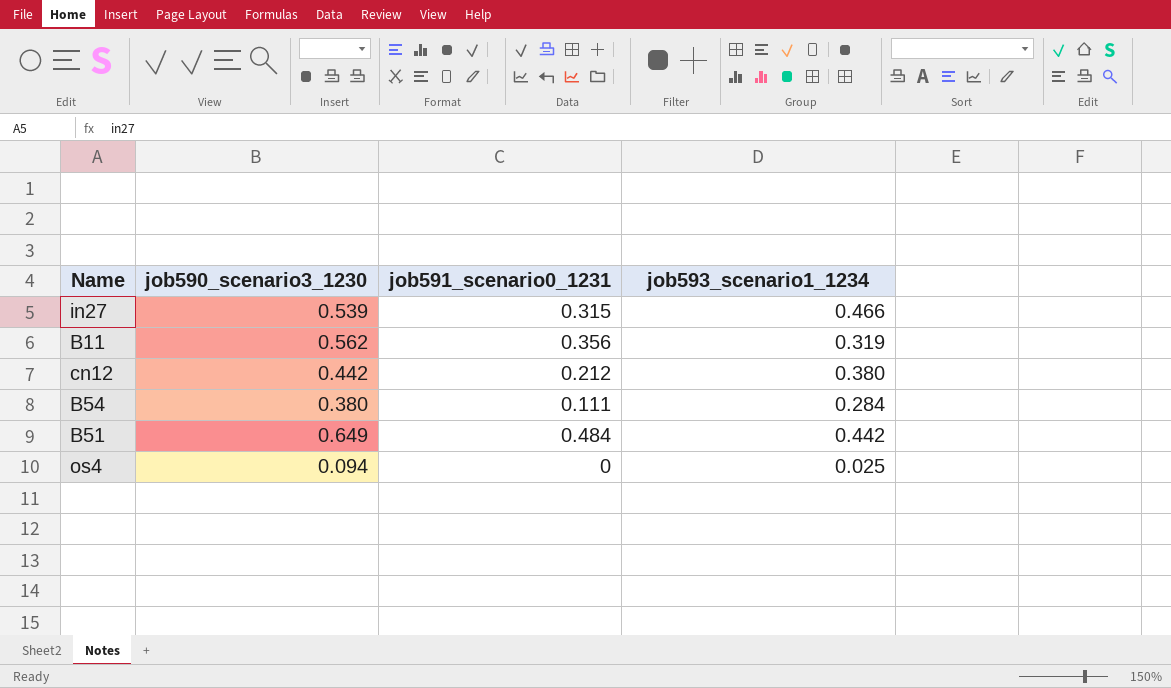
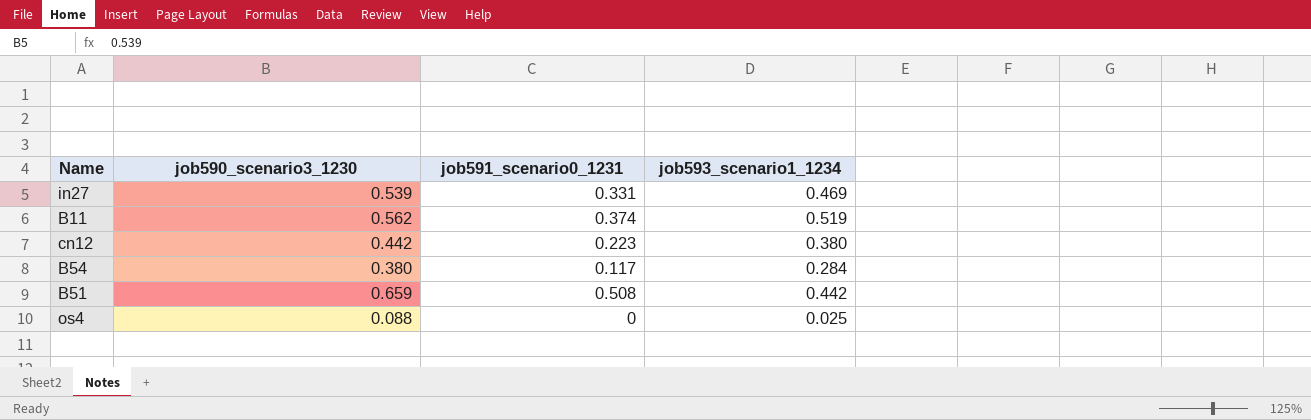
in27 | job591_scenario0_1231: 0.315 -> 0.331
in27 | job593_scenario1_1234: 0.466 -> 0.469
B11 | job591_scenario0_1231: 0.356 -> 0.374
B11 | job593_scenario1_1234: 0.319 -> 0.519
cn12 | job591_scenario0_1231: 0.212 -> 0.223
B54 | job591_scenario0_1231: 0.111 -> 0.117
B51 | job590_scenario3_1230: 0.649 -> 0.659
B51 | job591_scenario0_1231: 0.484 -> 0.508
os4 | job590_scenario3_1230: 0.094 -> 0.088

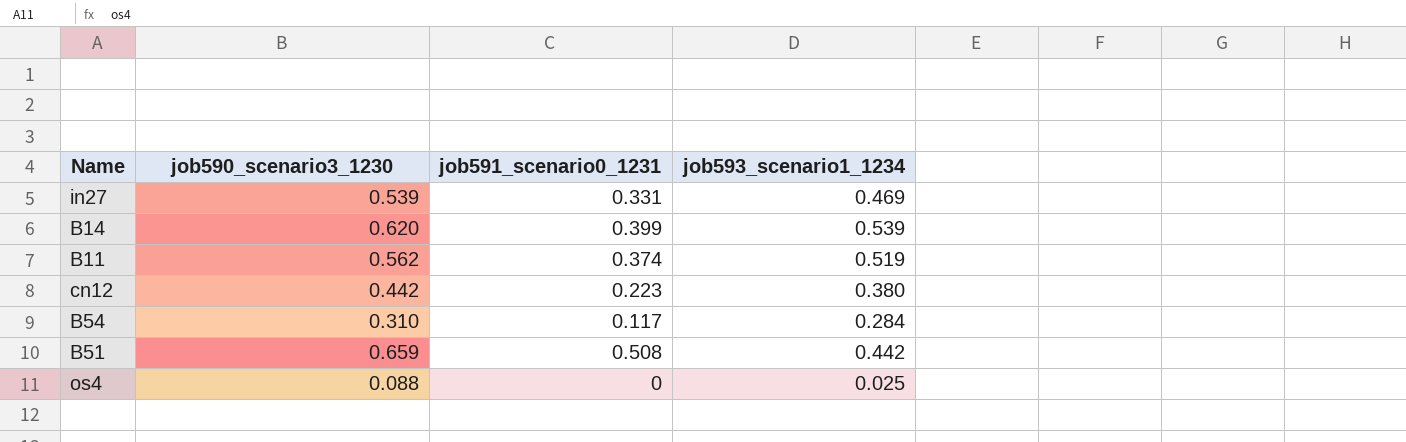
row B14: none -> 0.620 | 0.399 | 0.539
B54 | job590_scenario3_1230: 0.380 -> 0.310

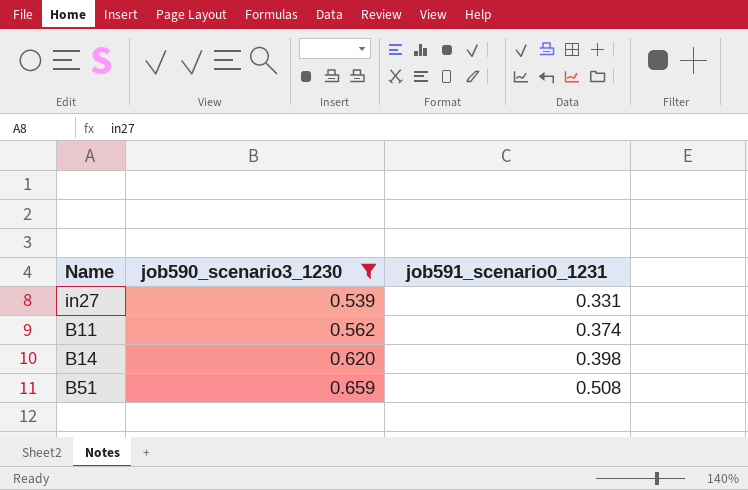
filter: none -> job590_scenario3_1230 >= 0.539
row order: none -> job590_scenario3_1230 ascending
column job593_scenario1_1234 | position: 4 -> none
B14 | job591_scenario0_1231: 0.399 -> 0.398

